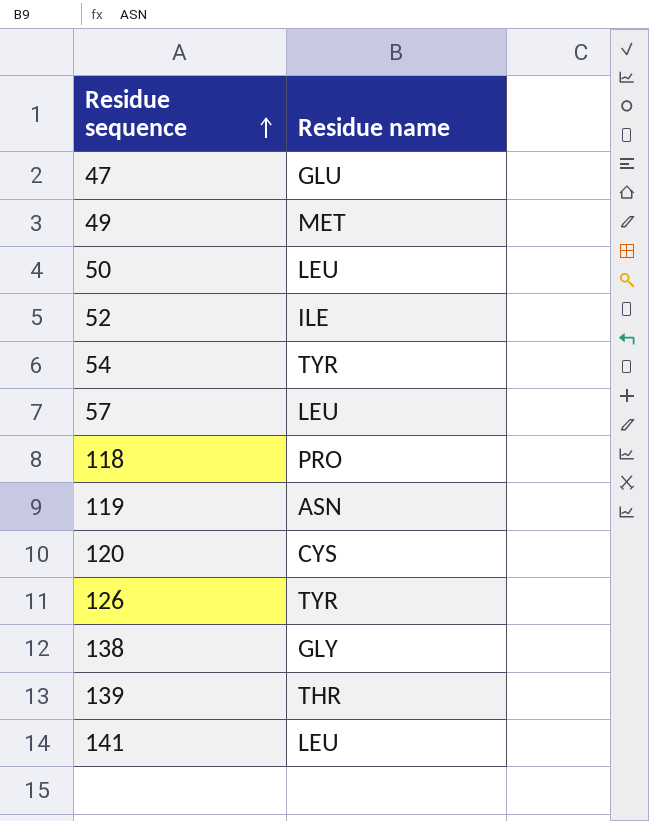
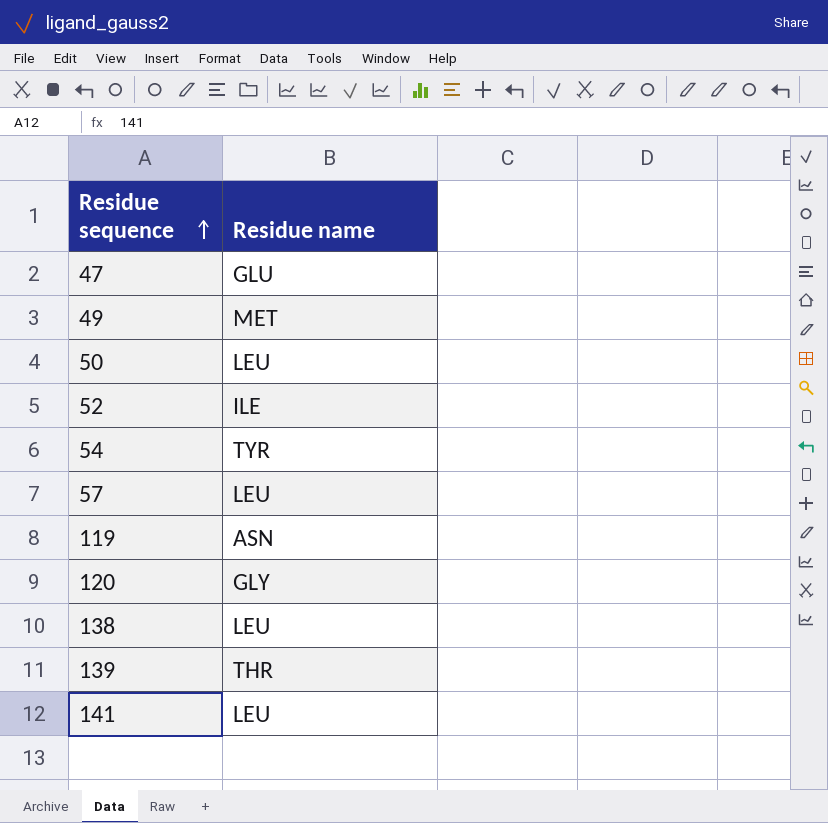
row 118: PRO -> none
row 126: TYR -> none
120 | Residue name: CYS -> GLY
138 | Residue name: GLY -> LEU

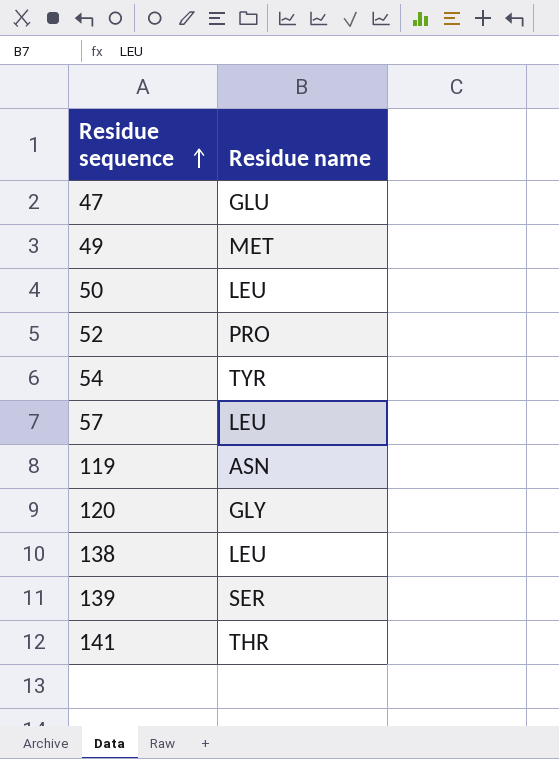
52 | Residue name: ILE -> PRO
139 | Residue name: THR -> SER
141 | Residue name: LEU -> THR

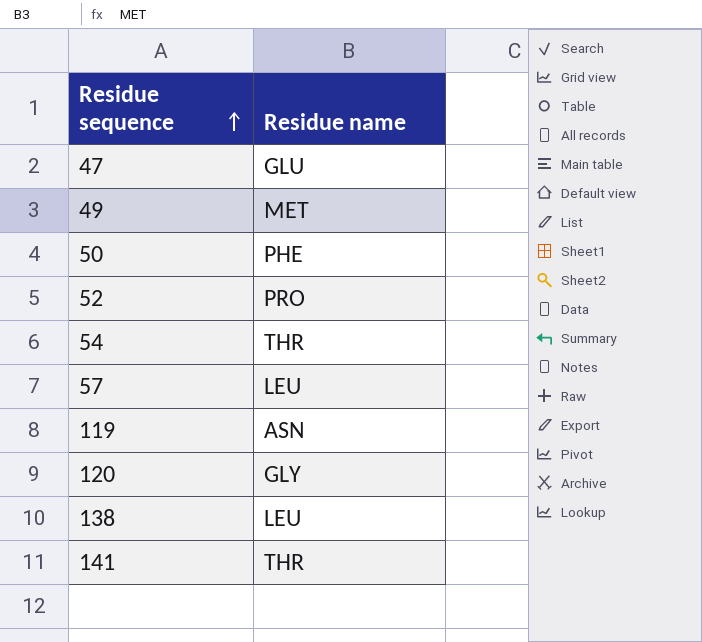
row 139: SER -> none
50 | Residue name: LEU -> PHE
54 | Residue name: TYR -> THR

